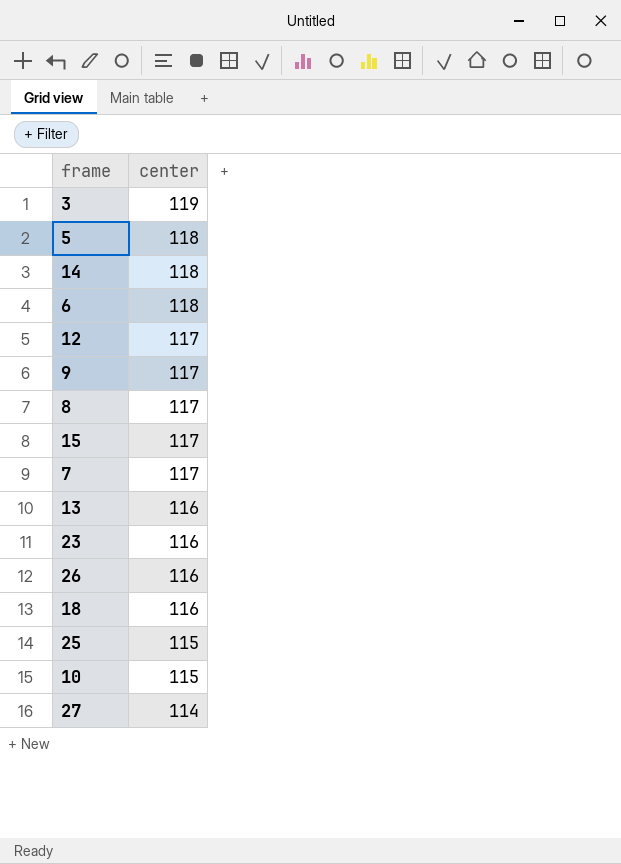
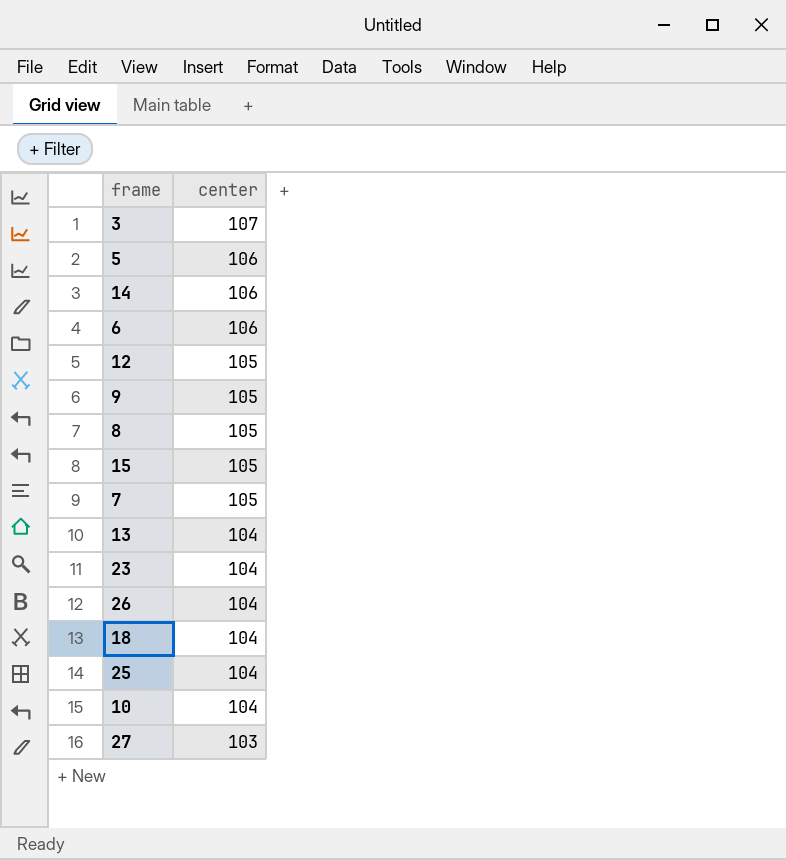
3 | center: 119 -> 107
5 | center: 118 -> 106
14 | center: 118 -> 106
6 | center: 118 -> 106
12 | center: 117 -> 105
9 | center: 117 -> 105
8 | center: 117 -> 105
15 | center: 117 -> 105
7 | center: 117 -> 105
13 | center: 116 -> 104
23 | center: 116 -> 104
26 | center: 116 -> 104
18 | center: 116 -> 104
25 | center: 115 -> 104
10 | center: 115 -> 104
27 | center: 114 -> 103

